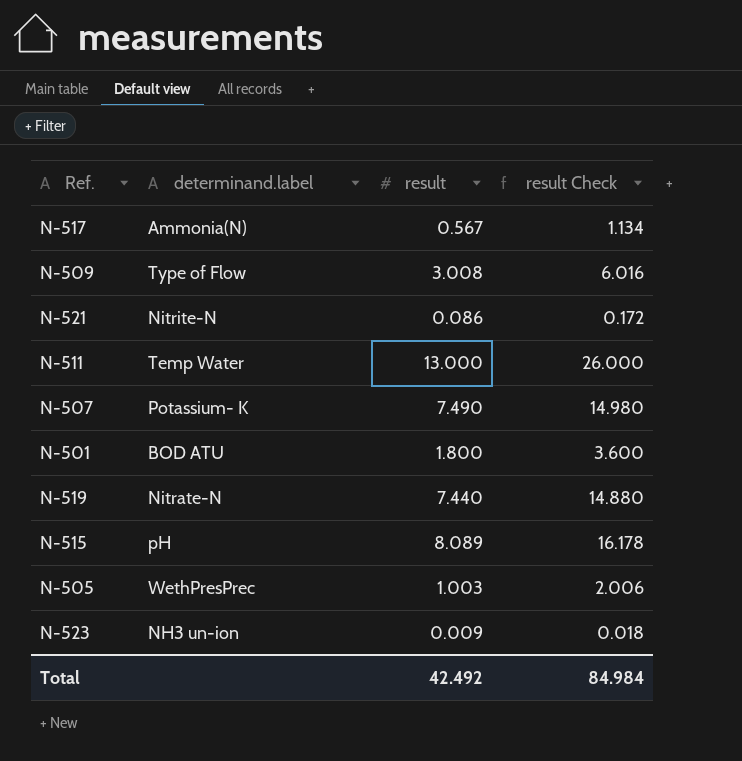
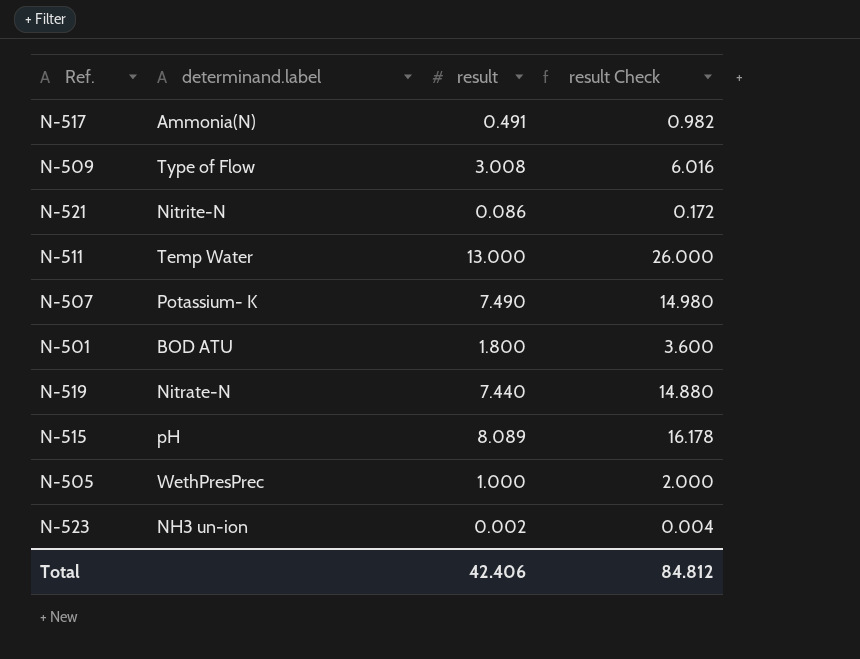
N-517 | result: 0.567 -> 0.491
N-517 | result Check: 1.134 -> 0.982
N-505 | result: 1.003 -> 1.000
N-505 | result Check: 2.006 -> 2.000
N-523 | result: 0.009 -> 0.002
N-523 | result Check: 0.018 -> 0.004
Total | result: 42.492 -> 42.406
Total | result Check: 84.984 -> 84.812

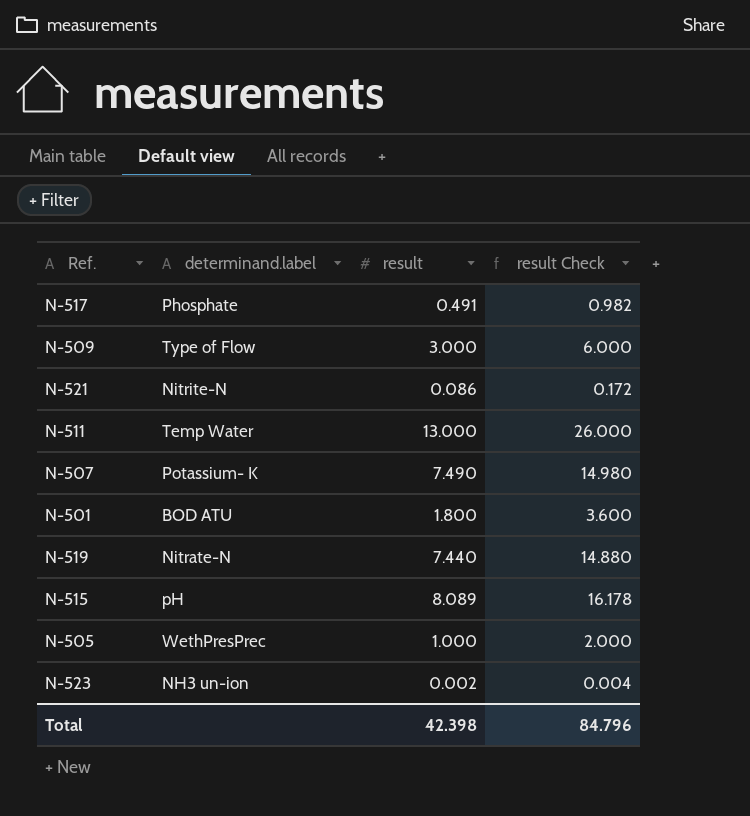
N-517 | determinand.label: Ammonia(N) -> Phosphate
N-509 | result: 3.008 -> 3.000
N-509 | result Check: 6.016 -> 6.000
Total | result: 42.406 -> 42.398
Total | result Check: 84.812 -> 84.796

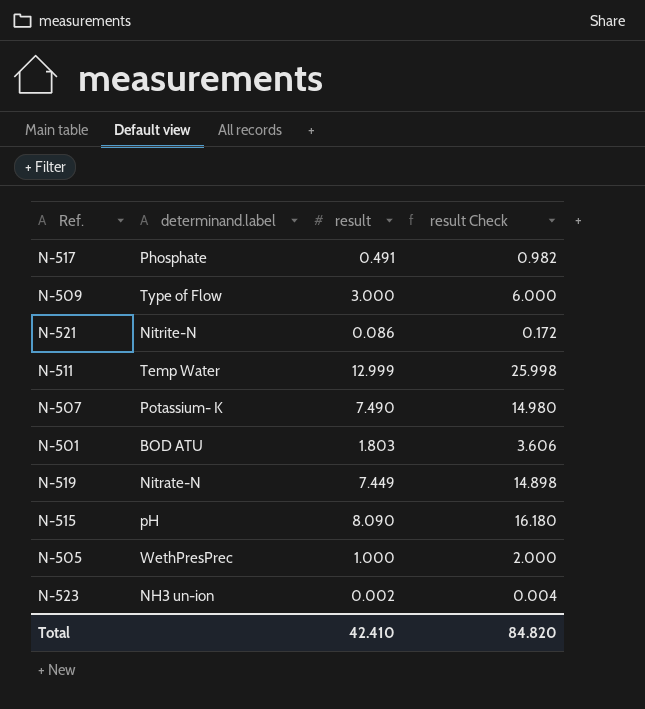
N-511 | result: 13.000 -> 12.999
N-511 | result Check: 26.000 -> 25.998
N-501 | result: 1.800 -> 1.803
N-501 | result Check: 3.600 -> 3.606
N-519 | result: 7.440 -> 7.449
N-519 | result Check: 14.880 -> 14.898
N-515 | result: 8.089 -> 8.090
N-515 | result Check: 16.178 -> 16.180
Total | result: 42.398 -> 42.410
Total | result Check: 84.796 -> 84.820

